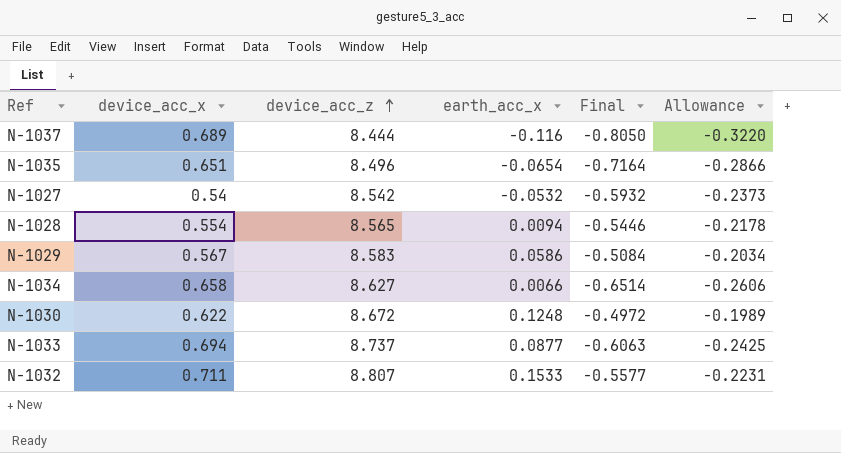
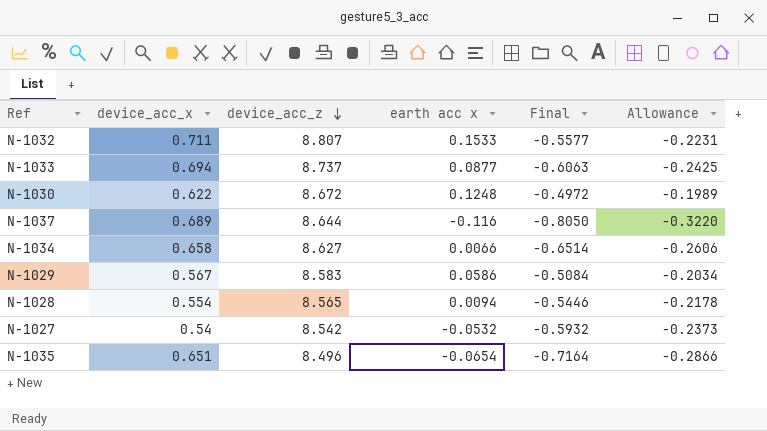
row order: device_acc_z ascending -> device_acc_z descending
column name: earth_acc_x -> earth acc x
N-1037 | device_acc_z: 8.444 -> 8.644

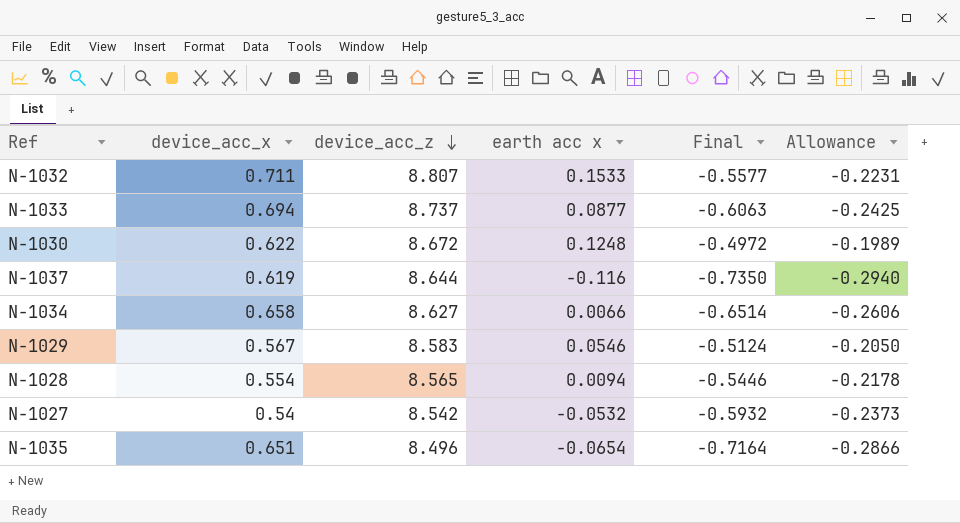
N-1037 | device_acc_x: 0.689 -> 0.619
N-1037 | Final: -0.8050 -> -0.7350
N-1037 | Allowance: -0.3220 -> -0.2940
N-1029 | earth acc x: 0.0586 -> 0.0546
N-1029 | Final: -0.5084 -> -0.5124
N-1029 | Allowance: -0.2034 -> -0.2050

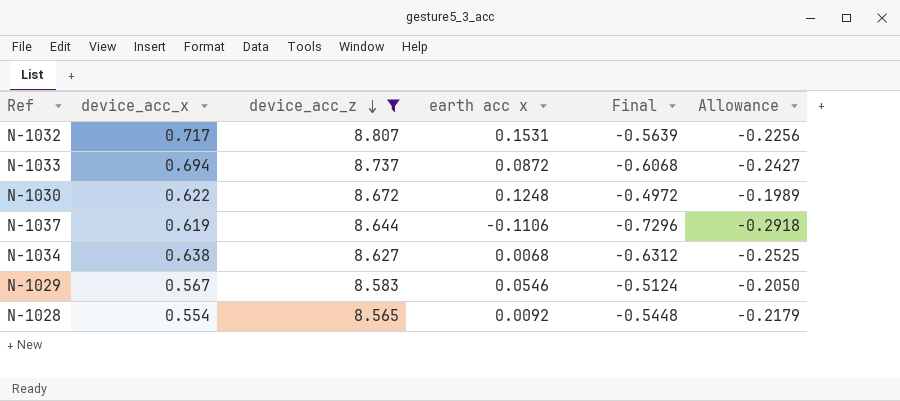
filter: none -> device_acc_z >= 8.565
N-1032 | device_acc_x: 0.711 -> 0.717
N-1032 | earth acc x: 0.1533 -> 0.1531
N-1032 | Final: -0.5577 -> -0.5639
N-1032 | Allowance: -0.2231 -> -0.2256
N-1033 | earth acc x: 0.0877 -> 0.0872
N-1033 | Final: -0.6063 -> -0.6068
N-1033 | Allowance: -0.2425 -> -0.2427
N-1037 | earth acc x: -0.116 -> -0.1106
N-1037 | Final: -0.7350 -> -0.7296
N-1037 | Allowance: -0.2940 -> -0.2918
N-1034 | device_acc_x: 0.658 -> 0.638
N-1034 | earth acc x: 0.0066 -> 0.0068
N-1034 | Final: -0.6514 -> -0.6312
N-1034 | Allowance: -0.2606 -> -0.2525
N-1028 | earth acc x: 0.0094 -> 0.0092
N-1028 | Final: -0.5446 -> -0.5448
N-1028 | Allowance: -0.2178 -> -0.2179

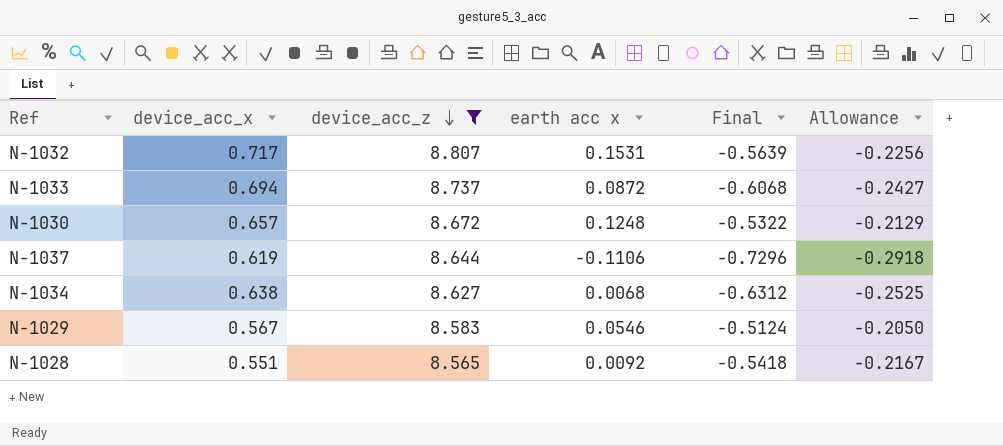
N-1030 | device_acc_x: 0.622 -> 0.657
N-1030 | Final: -0.4972 -> -0.5322
N-1030 | Allowance: -0.1989 -> -0.2129
N-1028 | device_acc_x: 0.554 -> 0.551
N-1028 | Final: -0.5448 -> -0.5418
N-1028 | Allowance: -0.2179 -> -0.2167

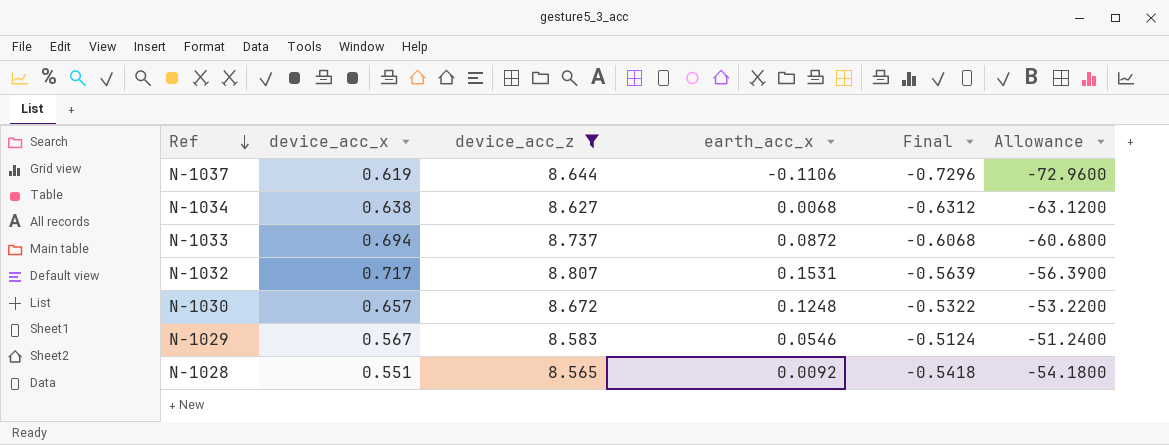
row order: device_acc_z descending -> Ref descending
column name: earth acc x -> earth_acc_x
column Allowance | formula: [Final] * 0.4 -> [Final] * 100

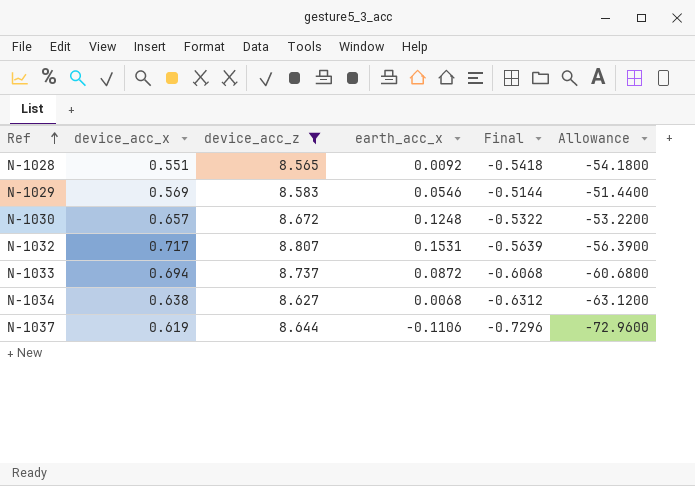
row order: Ref descending -> Ref ascending
N-1029 | device_acc_x: 0.567 -> 0.569
N-1029 | Final: -0.5124 -> -0.5144
N-1029 | Allowance: -51.2400 -> -51.4400

